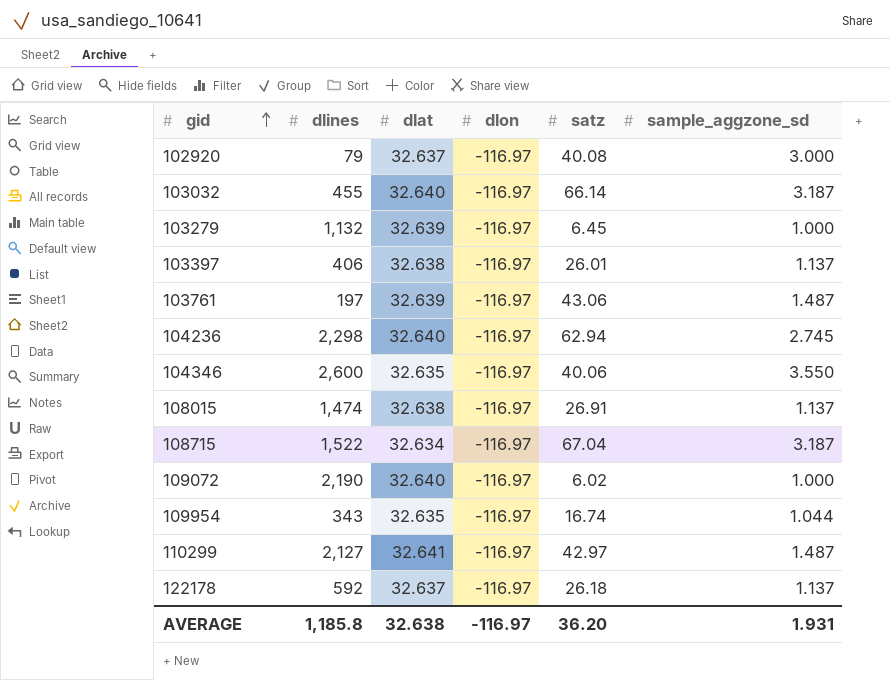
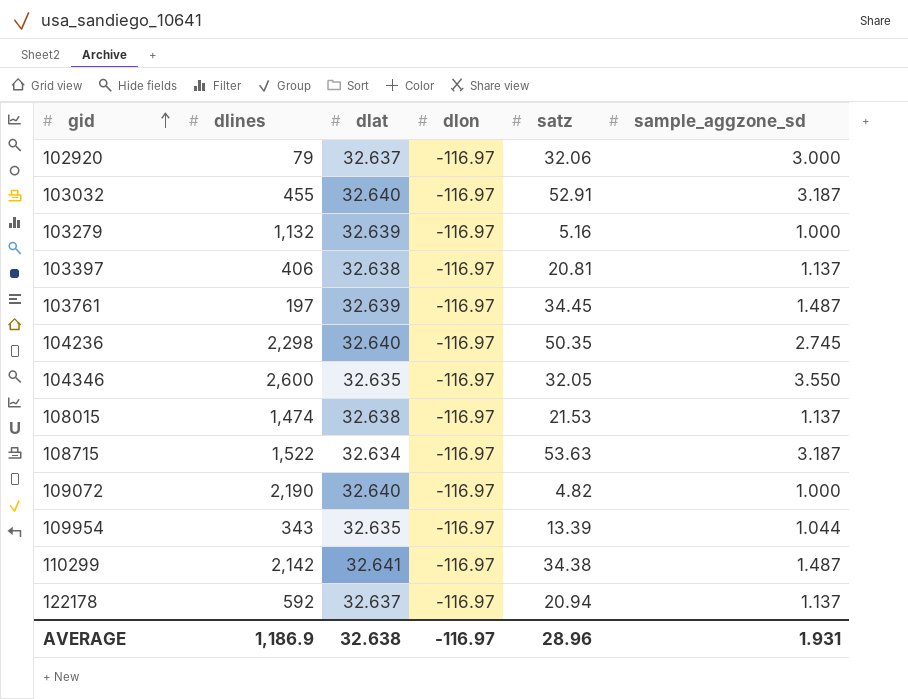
102920 | satz: 40.08 -> 32.06
103032 | satz: 66.14 -> 52.91
103279 | satz: 6.45 -> 5.16
103397 | satz: 26.01 -> 20.81
103761 | satz: 43.06 -> 34.45
104236 | satz: 62.94 -> 50.35
104346 | satz: 40.06 -> 32.05
108015 | satz: 26.91 -> 21.53
108715 | satz: 67.04 -> 53.63
109072 | satz: 6.02 -> 4.82
109954 | satz: 16.74 -> 13.39
110299 | dlines: 2,127 -> 2,142
110299 | satz: 42.97 -> 34.38
122178 | satz: 26.18 -> 20.94
AVERAGE | dlines: 1,185.8 -> 1,186.9
AVERAGE | satz: 36.20 -> 28.96

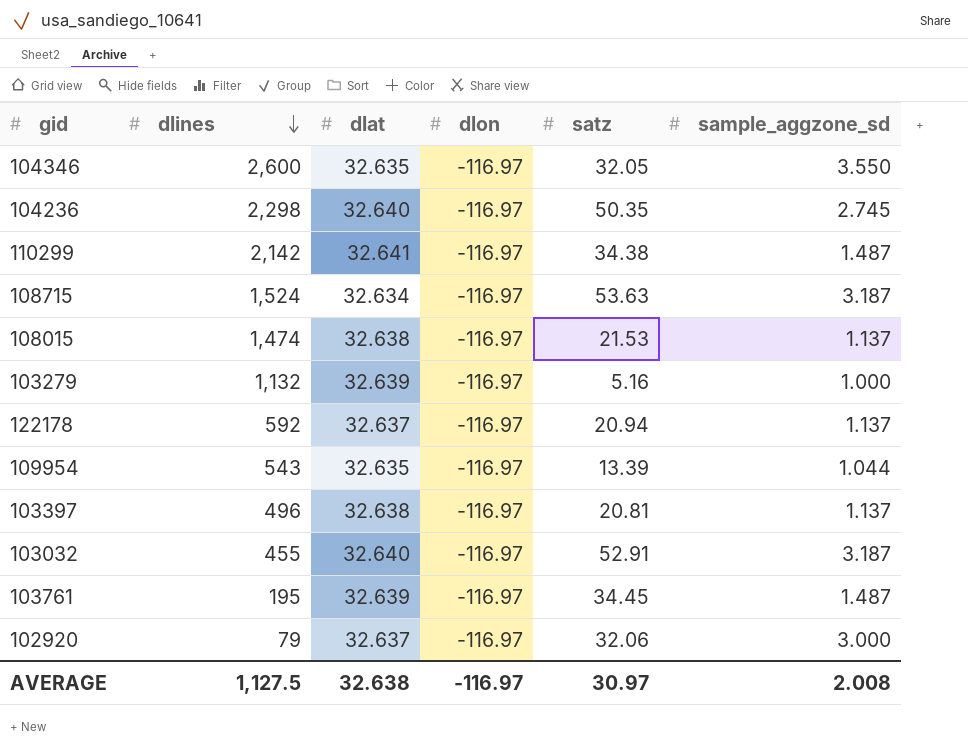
row order: gid ascending -> dlines descending
row 109072: 2,190 | 32.640 | -116.97 | 4.82 | 1.000 -> none
108715 | dlines: 1,522 -> 1,524
109954 | dlines: 343 -> 543
103397 | dlines: 406 -> 496
103761 | dlines: 197 -> 195
AVERAGE | dlines: 1,186.9 -> 1,127.5
AVERAGE | satz: 28.96 -> 30.97
AVERAGE | sample_aggzone_sd: 1.931 -> 2.008

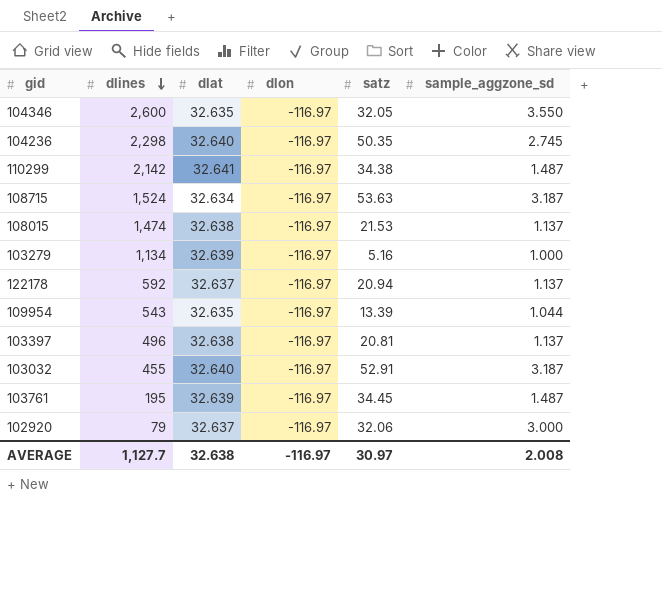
103279 | dlines: 1,132 -> 1,134
AVERAGE | dlines: 1,127.5 -> 1,127.7

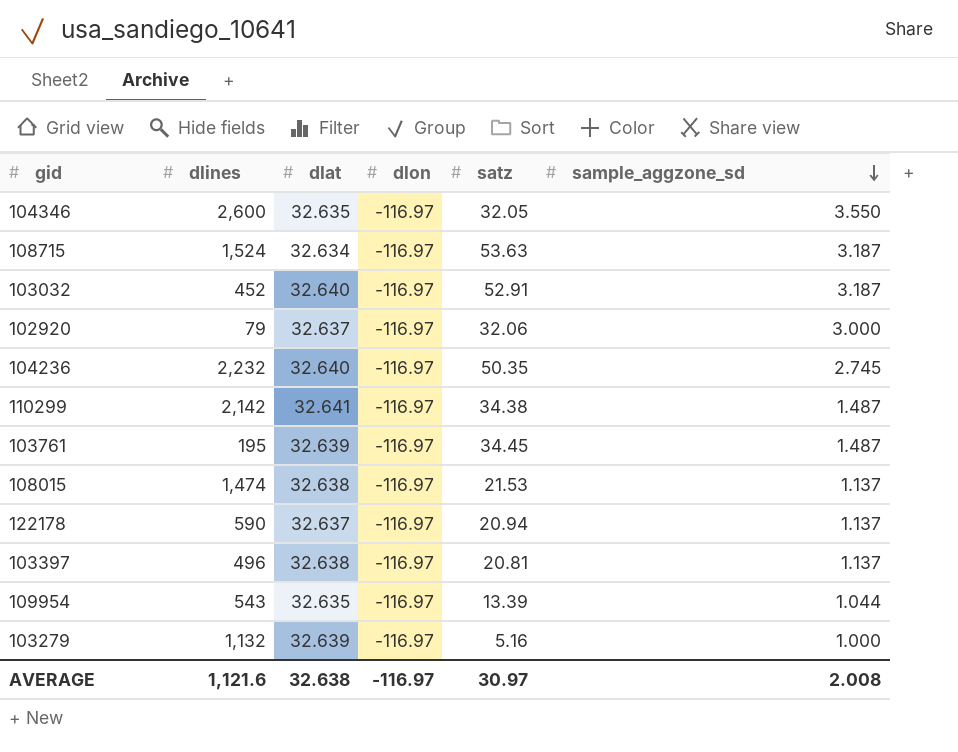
row order: dlines descending -> sample_aggzone_sd descending
103032 | dlines: 455 -> 452
104236 | dlines: 2,298 -> 2,232
122178 | dlines: 592 -> 590
103279 | dlines: 1,134 -> 1,132
AVERAGE | dlines: 1,127.7 -> 1,121.6

